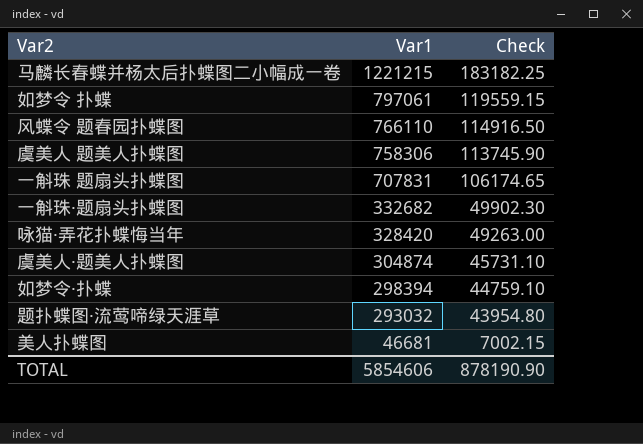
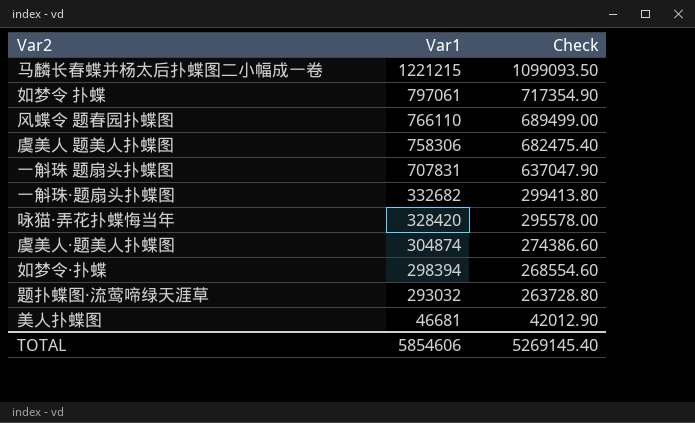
column Check | formula: [Var1] * 0.15 -> [Var1] * 0.9
TOTAL | Check: 878190.90 -> 5269145.40

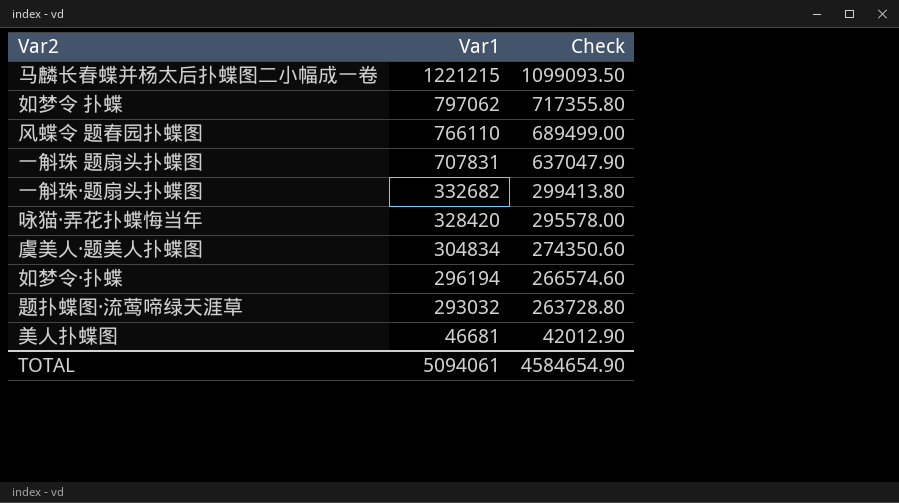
row 虞美人 题美人扑蝶图: 758306 | 682475.40 -> none
如梦令 扑蝶 | Var1: 797061 -> 797062
如梦令 扑蝶 | Check: 717354.90 -> 717355.80
虞美人·题美人扑蝶图 | Var1: 304874 -> 304834
虞美人·题美人扑蝶图 | Check: 274386.60 -> 274350.60
如梦令·扑蝶 | Var1: 298394 -> 296194
如梦令·扑蝶 | Check: 268554.60 -> 266574.60
TOTAL | Var1: 5854606 -> 5094061
TOTAL | Check: 5269145.40 -> 4584654.90

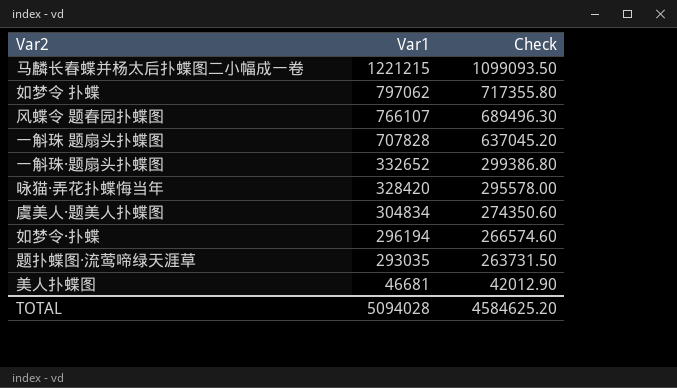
风蝶令 题春园扑蝶图 | Var1: 766110 -> 766107
风蝶令 题春园扑蝶图 | Check: 689499.00 -> 689496.30
一斛珠 题扇头扑蝶图 | Var1: 707831 -> 707828
一斛珠 题扇头扑蝶图 | Check: 637047.90 -> 637045.20
一斛珠·题扇头扑蝶图 | Var1: 332682 -> 332652
一斛珠·题扇头扑蝶图 | Check: 299413.80 -> 299386.80
题扑蝶图·流莺啼绿天涯草 | Var1: 293032 -> 293035
题扑蝶图·流莺啼绿天涯草 | Check: 263728.80 -> 263731.50
TOTAL | Var1: 5094061 -> 5094028
TOTAL | Check: 4584654.90 -> 4584625.20

